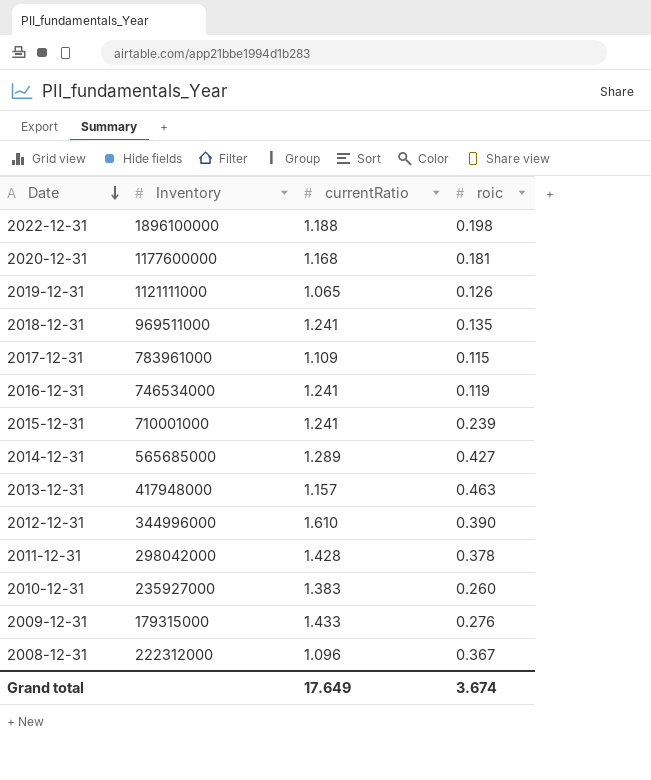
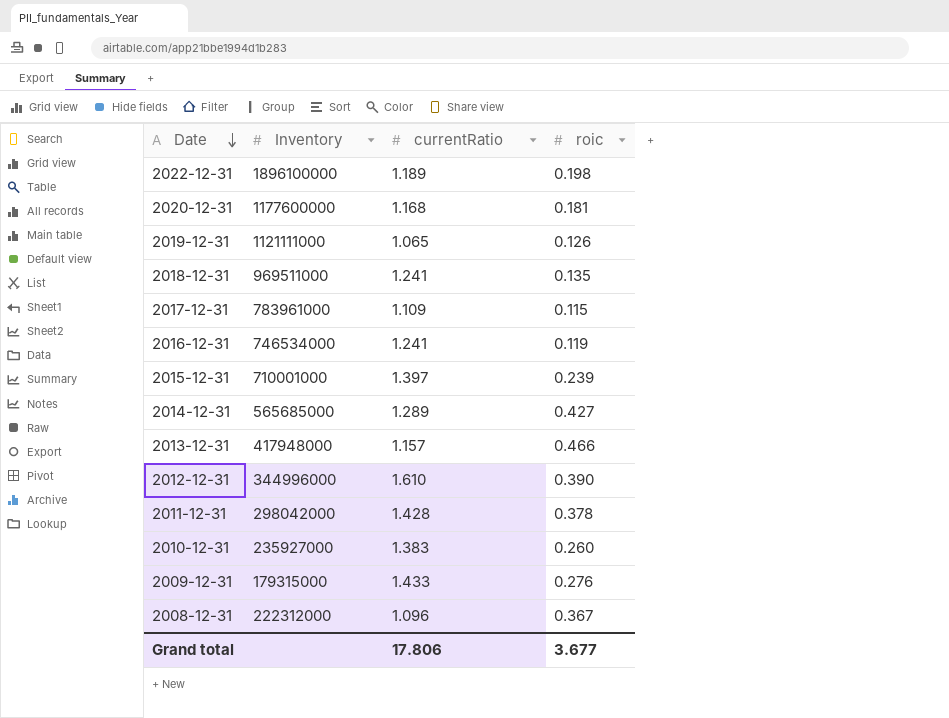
2022-12-31 | currentRatio: 1.188 -> 1.189
2015-12-31 | currentRatio: 1.241 -> 1.397
2013-12-31 | roic: 0.463 -> 0.466
Grand total | currentRatio: 17.649 -> 17.806
Grand total | roic: 3.674 -> 3.677

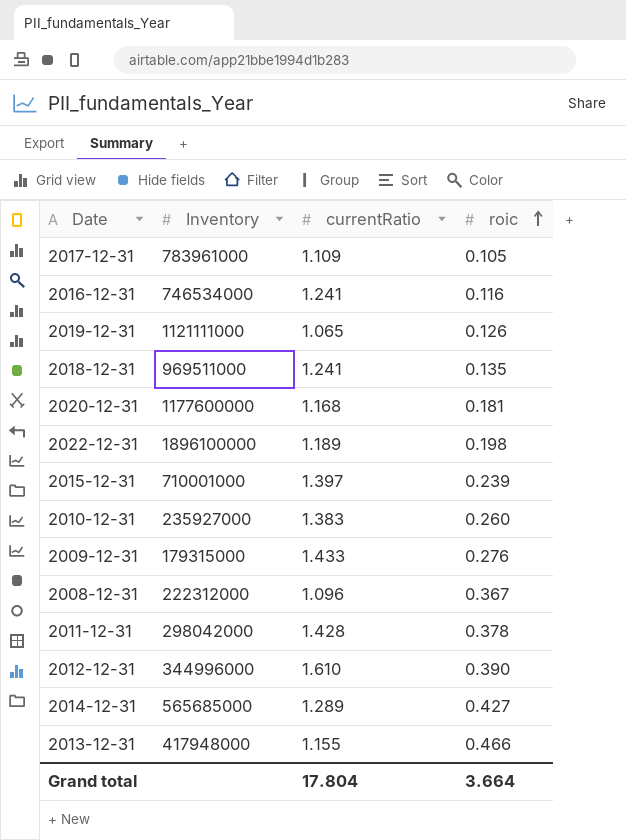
row order: Date descending -> roic ascending
2017-12-31 | roic: 0.115 -> 0.105
2016-12-31 | roic: 0.119 -> 0.116
2013-12-31 | currentRatio: 1.157 -> 1.155
Grand total | currentRatio: 17.806 -> 17.804
Grand total | roic: 3.677 -> 3.664

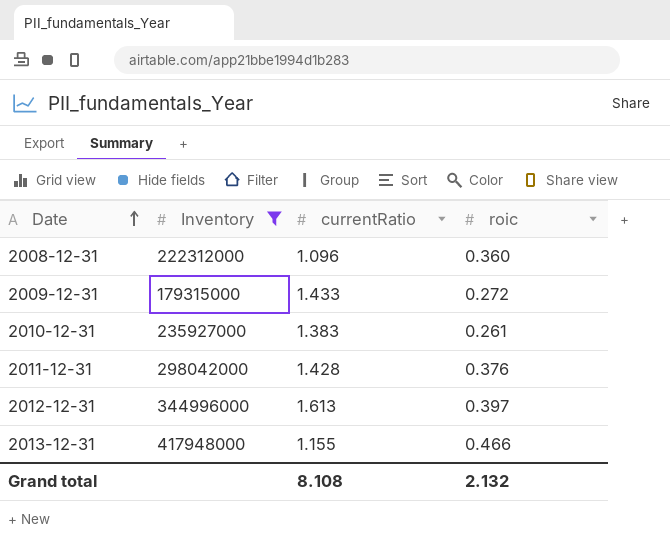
filter: none -> Inventory <= 417948000
row order: roic ascending -> Date ascending
2008-12-31 | roic: 0.367 -> 0.360
2009-12-31 | roic: 0.276 -> 0.272
2010-12-31 | roic: 0.260 -> 0.261
2011-12-31 | roic: 0.378 -> 0.376
2012-12-31 | currentRatio: 1.610 -> 1.613
2012-12-31 | roic: 0.390 -> 0.397
Grand total | currentRatio: 17.804 -> 8.108
Grand total | roic: 3.664 -> 2.132

